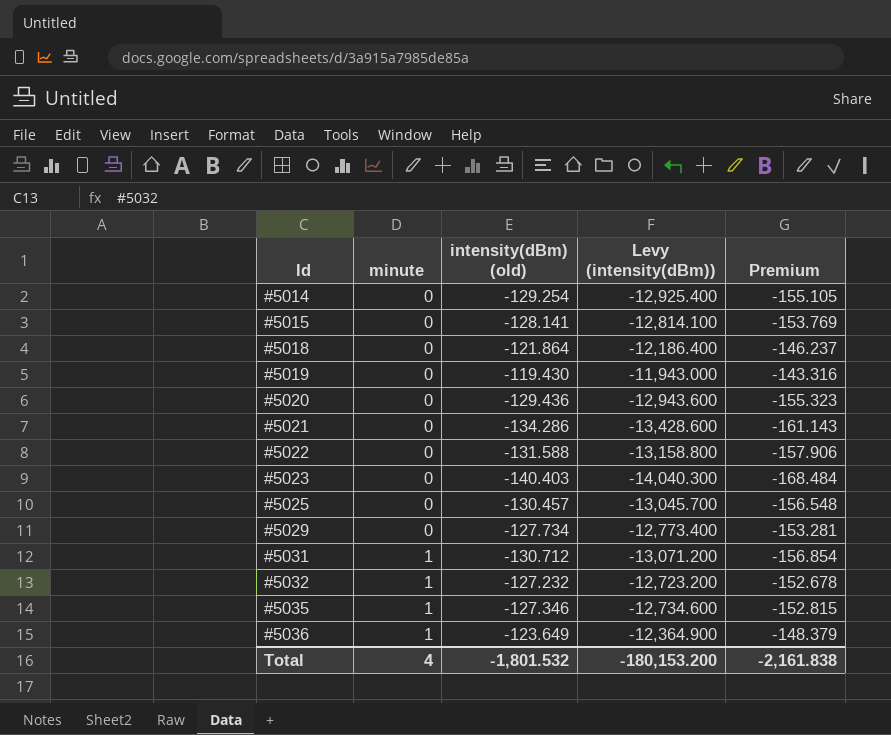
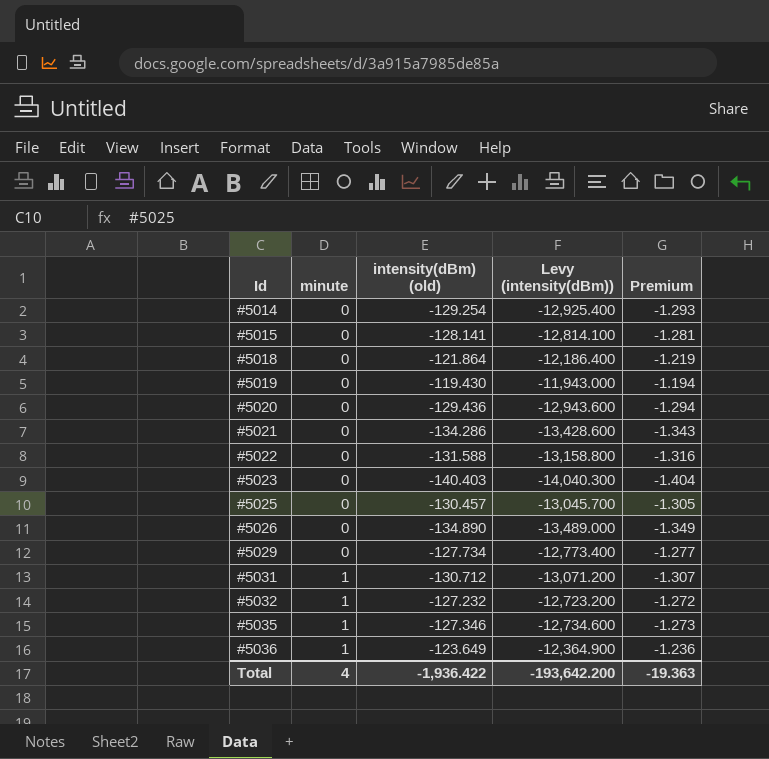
column Premium | formula: [intensity(dBm) (old)] * 1.2 -> [intensity(dBm) (old)] * 0.01
row #5026: none -> 0 | -134.890 | -13,489.000 | -1.349
Total | intensity(dBm) (old): -1,801.532 -> -1,936.422
Total | Levy (intensity(dBm)): -180,153.200 -> -193,642.200
Total | Premium: -2,161.838 -> -19.363

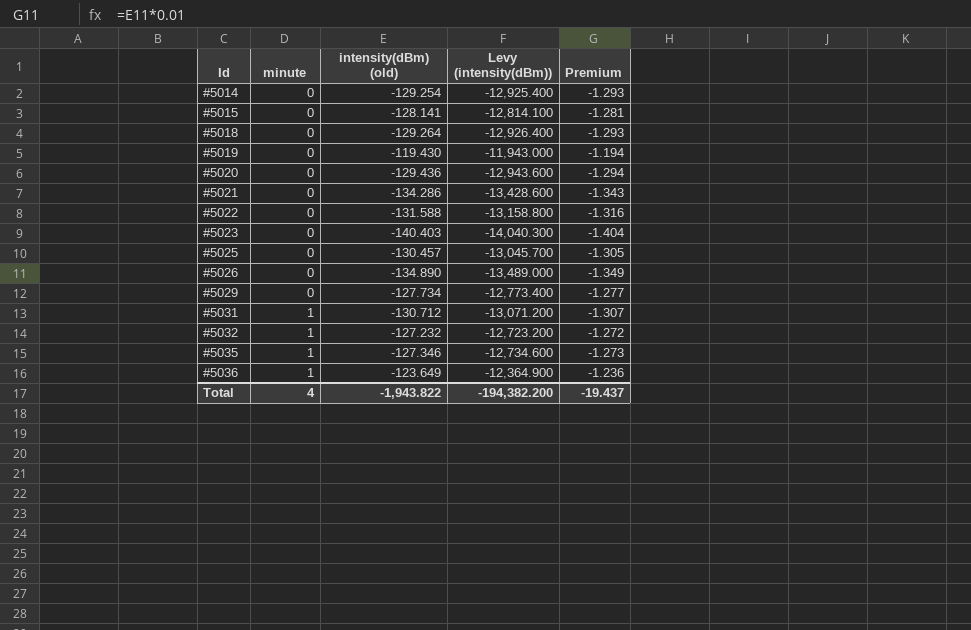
#5018 | intensity(dBm) (old): -121.864 -> -129.264
#5018 | Levy (intensity(dBm)): -12,186.400 -> -12,926.400
#5018 | Premium: -1.219 -> -1.293
Total | intensity(dBm) (old): -1,936.422 -> -1,943.822
Total | Levy (intensity(dBm)): -193,642.200 -> -194,382.200
Total | Premium: -19.363 -> -19.437

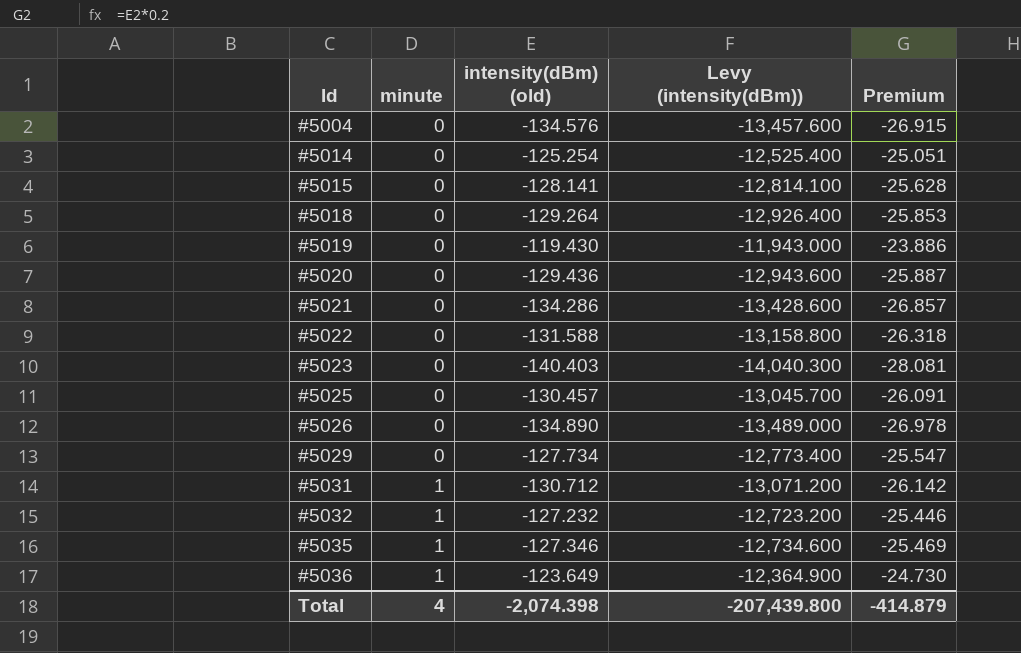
column Premium | formula: [intensity(dBm) (old)] * 0.01 -> [intensity(dBm) (old)] * 0.2
row #5004: none -> 0 | -134.576 | -13,457.600 | -26.915
#5014 | intensity(dBm) (old): -129.254 -> -125.254
#5014 | Levy (intensity(dBm)): -12,925.400 -> -12,525.400
Total | intensity(dBm) (old): -1,943.822 -> -2,074.398
Total | Levy (intensity(dBm)): -194,382.200 -> -207,439.800
Total | Premium: -19.437 -> -414.879

